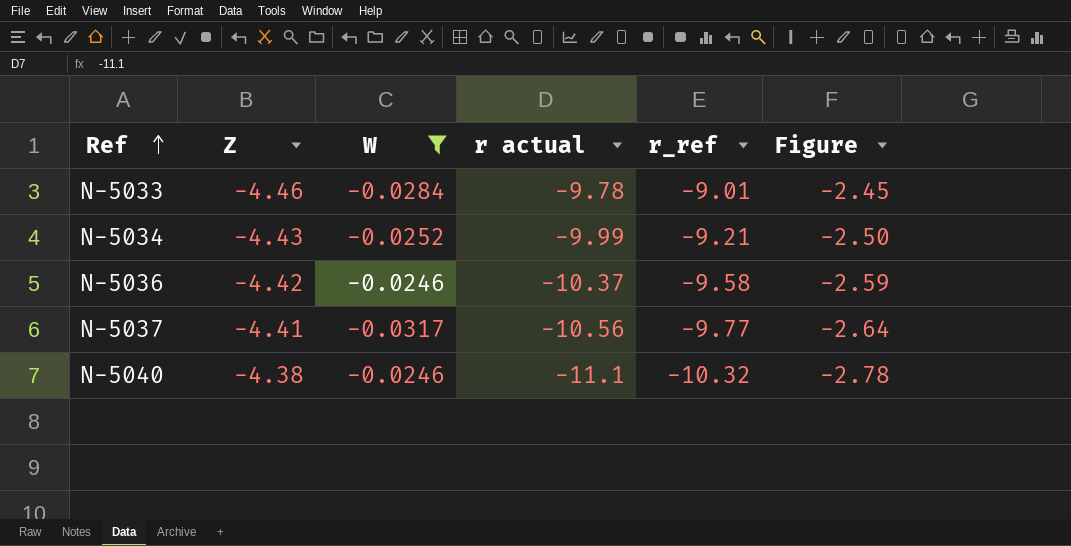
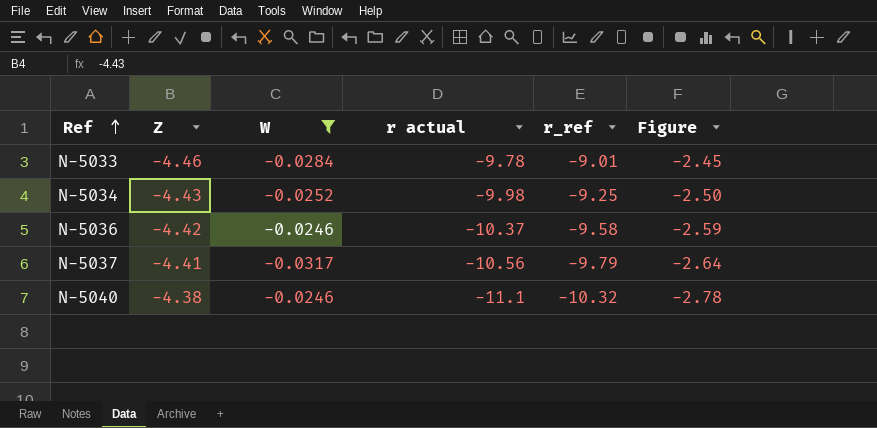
N-5034 | r actual: -9.99 -> -9.98
N-5034 | r_ref: -9.21 -> -9.25
N-5037 | r_ref: -9.77 -> -9.79

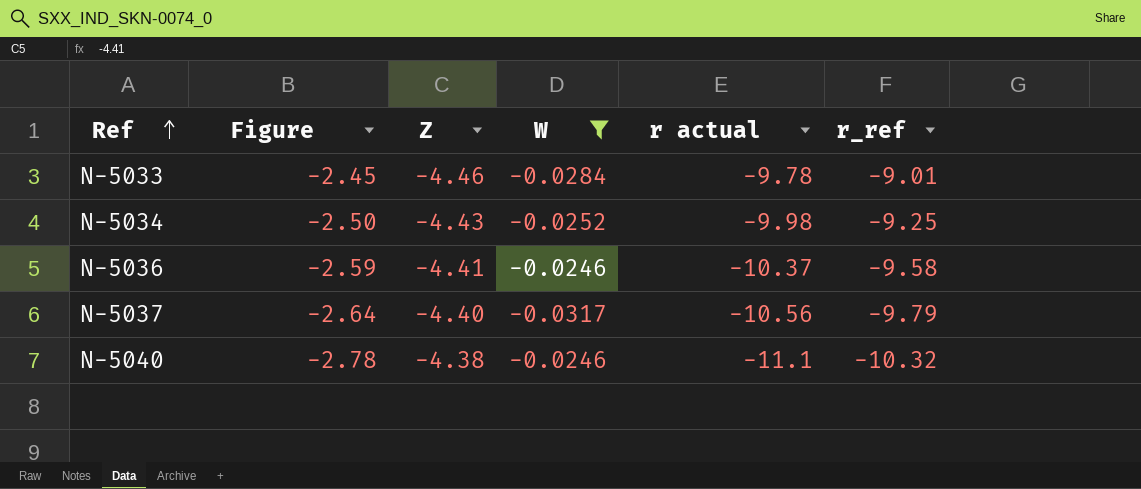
column Figure | position: 6 -> 2
N-5036 | Z: -4.42 -> -4.41
N-5037 | Z: -4.41 -> -4.40

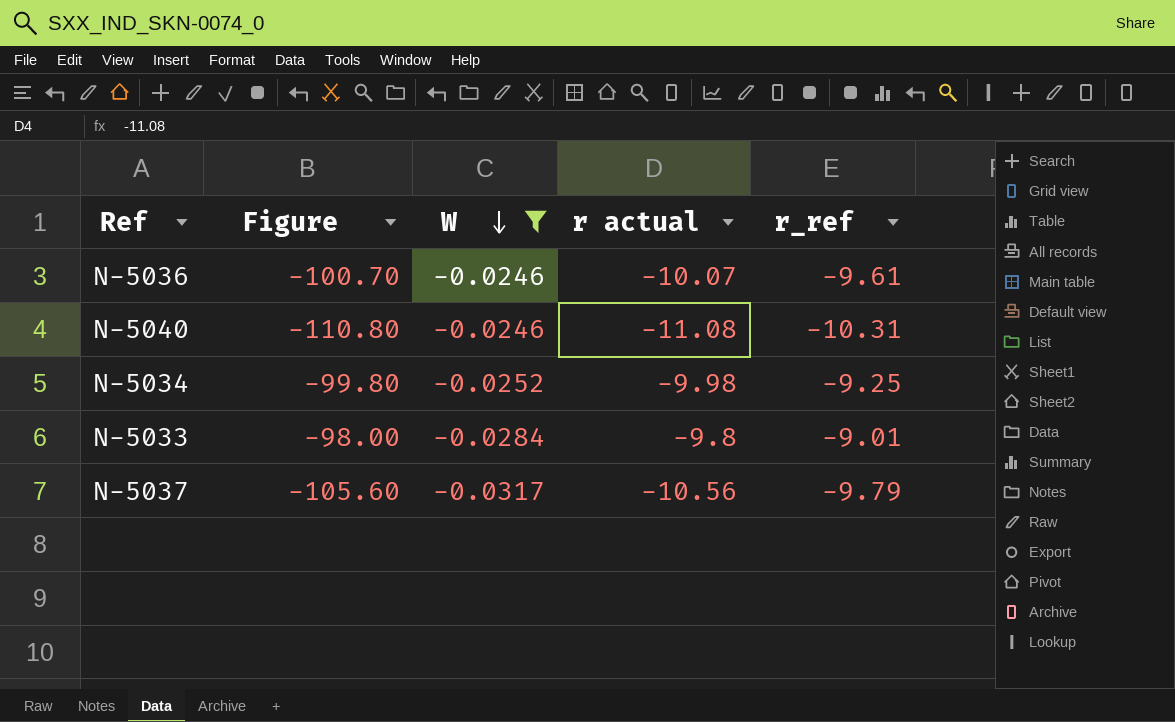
row order: Ref ascending -> W descending
column Z | position: 3 -> none
column Figure | formula: [r actual] * 0.25 -> [r actual] * 10
N-5036 | r actual: -10.37 -> -10.07
N-5036 | r_ref: -9.58 -> -9.61
N-5040 | r actual: -11.1 -> -11.08
N-5040 | r_ref: -10.32 -> -10.31
N-5033 | r actual: -9.78 -> -9.8

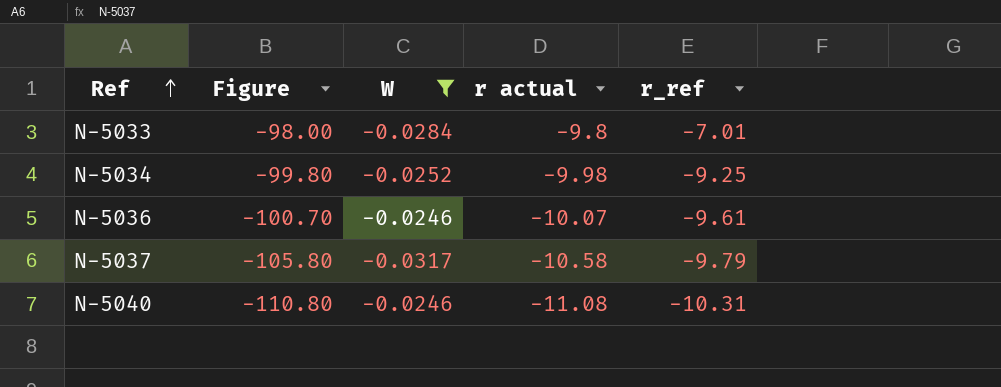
row order: W descending -> Ref ascending
N-5033 | r_ref: -9.01 -> -7.01
N-5037 | Figure: -105.60 -> -105.80
N-5037 | r actual: -10.56 -> -10.58

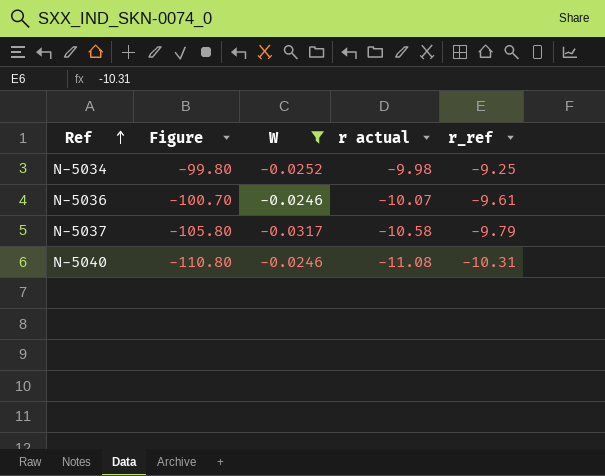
row N-5033: -98.00 | -0.0284 | -9.8 | -7.01 -> none

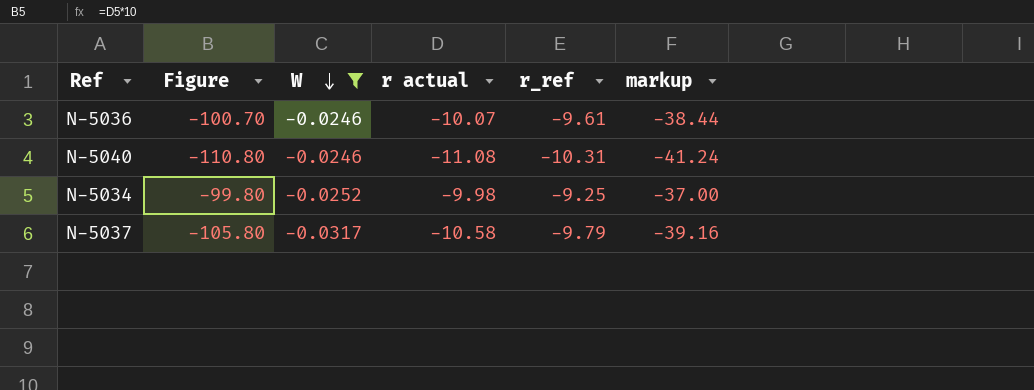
row order: Ref ascending -> W descending
column markup | formula: none -> [r_ref] * 4

